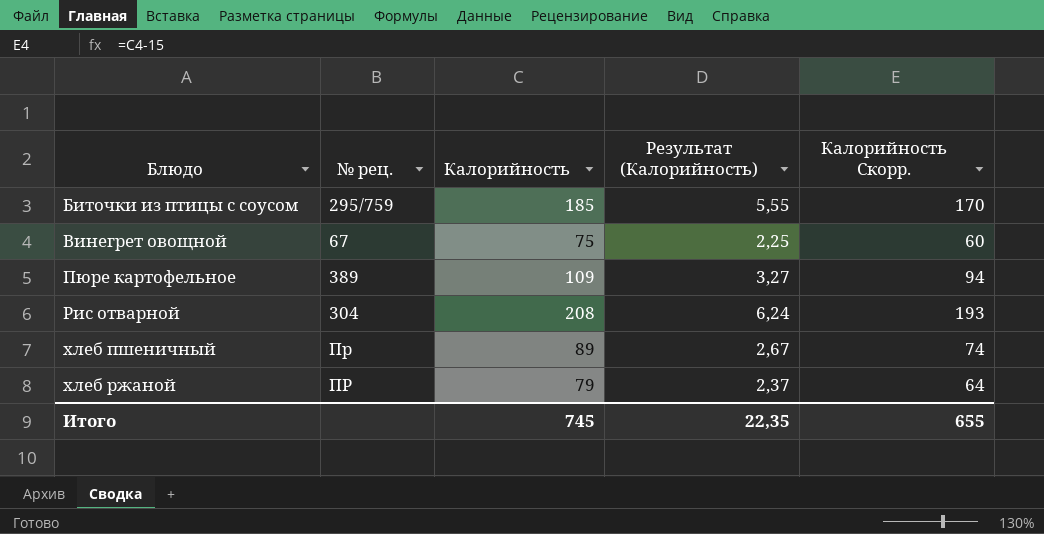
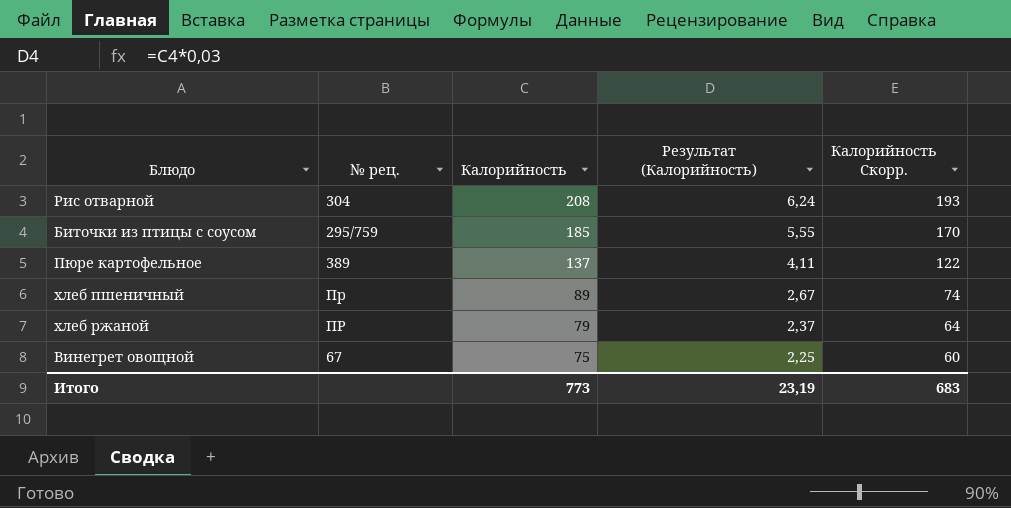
row order: Блюдо ascending -> Калорийность descending
Пюре картофельное | Калорийность: 109 -> 137
Пюре картофельное | Результат (Калорийность): 3,27 -> 4,11
Пюре картофельное | Калорийность Скорр.: 94 -> 122
Итого | Калорийность: 745 -> 773
Итого | Результат (Калорийность): 22,35 -> 23,19
Итого | Калорийность Скорр.: 655 -> 683

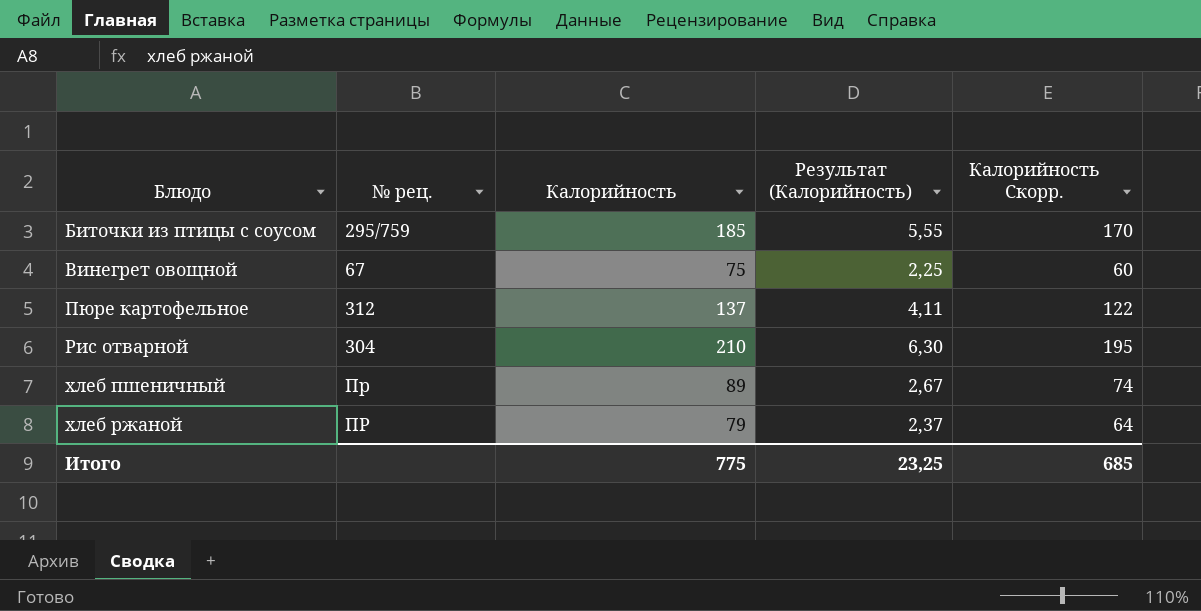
row order: Калорийность descending -> Блюдо ascending
Пюре картофельное | № рец.: 389 -> 312
Рис отварной | Калорийность: 208 -> 210
Рис отварной | Результат (Калорийность): 6,24 -> 6,30
Рис отварной | Калорийность Скорр.: 193 -> 195
Итого | Калорийность: 773 -> 775
Итого | Результат (Калорийность): 23,19 -> 23,25
Итого | Калорийность Скорр.: 683 -> 685

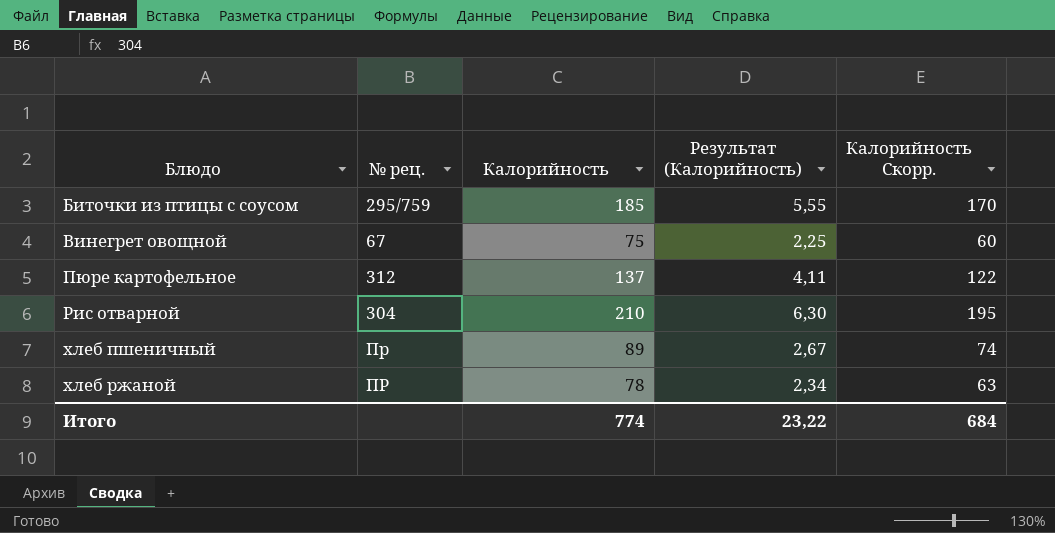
хлеб ржаной | Калорийность: 79 -> 78
хлеб ржаной | Результат (Калорийность): 2,37 -> 2,34
хлеб ржаной | Калорийность Скорр.: 64 -> 63
Итого | Калорийность: 775 -> 774
Итого | Результат (Калорийность): 23,25 -> 23,22
Итого | Калорийность Скорр.: 685 -> 684

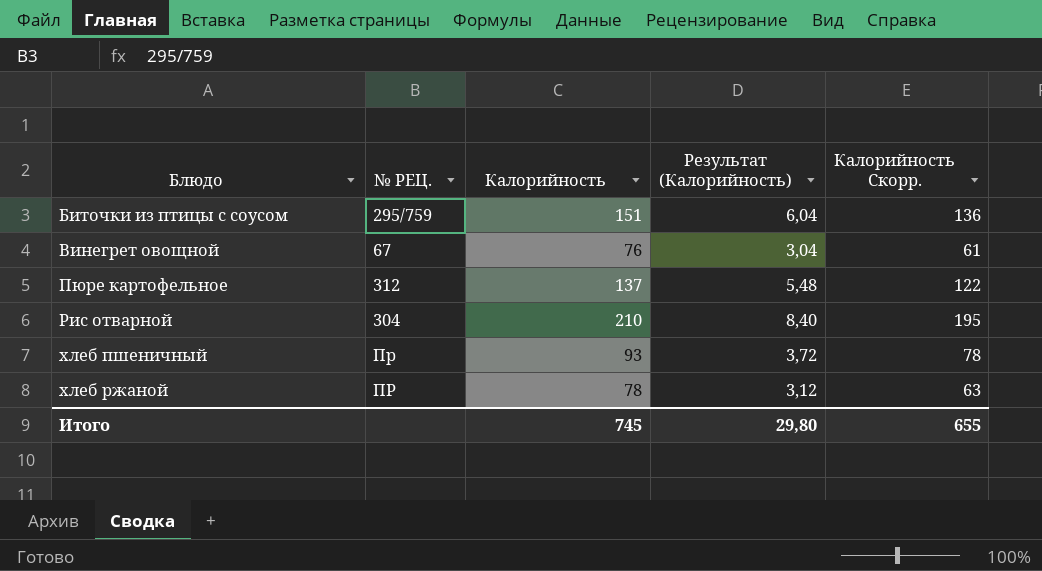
column name: № рец. -> № РЕЦ.
column Результат (Калорийность) | formula: [Калорийность] * 0,03 -> [Калорийность] * 0,04
Биточки из птицы с соусом | Калорийность: 185 -> 151
Биточки из птицы с соусом | Калорийность Скорр.: 170 -> 136
Винегрет овощной | Калорийность: 75 -> 76
Винегрет овощной | Калорийность Скорр.: 60 -> 61
хлеб пшеничный | Калорийность: 89 -> 93
хлеб пшеничный | Калорийность Скорр.: 74 -> 78
Итого | Калорийность: 774 -> 745
Итого | Результат (Калорийность): 23,22 -> 29,80
Итого | Калорийность Скорр.: 684 -> 655

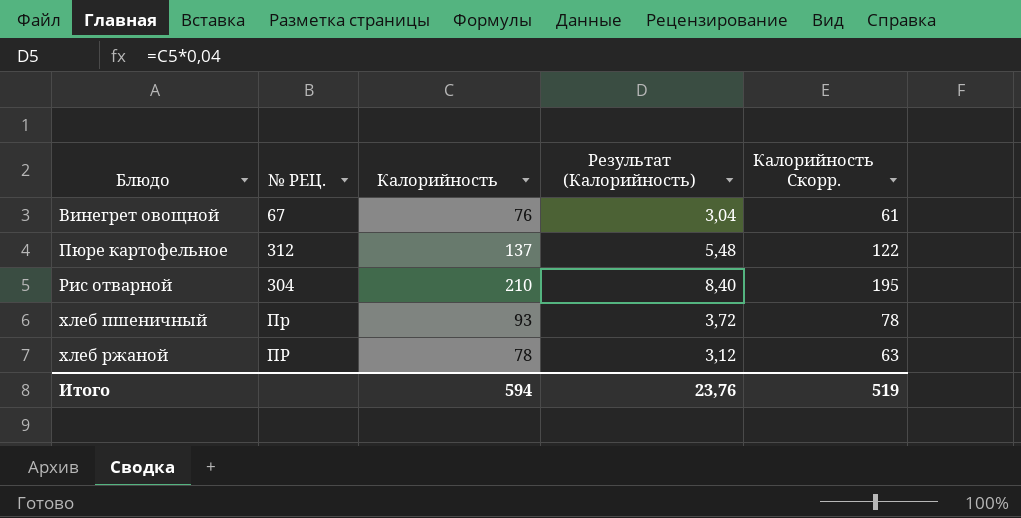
row Биточки из птицы с соусом: 295/759 | 151 | 6,04 | 136 -> none
Итого | Калорийность: 745 -> 594
Итого | Результат (Калорийность): 29,80 -> 23,76
Итого | Калорийность Скорр.: 655 -> 519

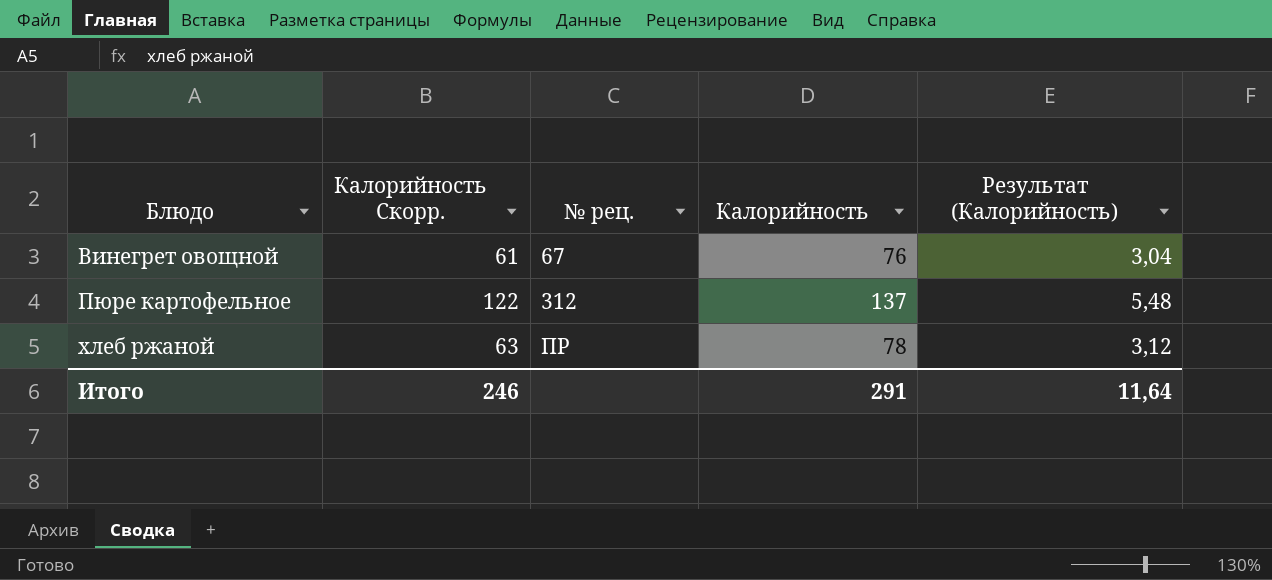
column Калорийность Скорр. | position: 5 -> 2
column name: № РЕЦ. -> № рец.
row Рис отварной: 304 | 210 | 8,40 | 195 -> none
row хлеб пшеничный: Пр | 93 | 3,72 | 78 -> none
Итого | Калорийность Скорр.: 519 -> 246
Итого | Калорийность: 594 -> 291
Итого | Результат (Калорийность): 23,76 -> 11,64

